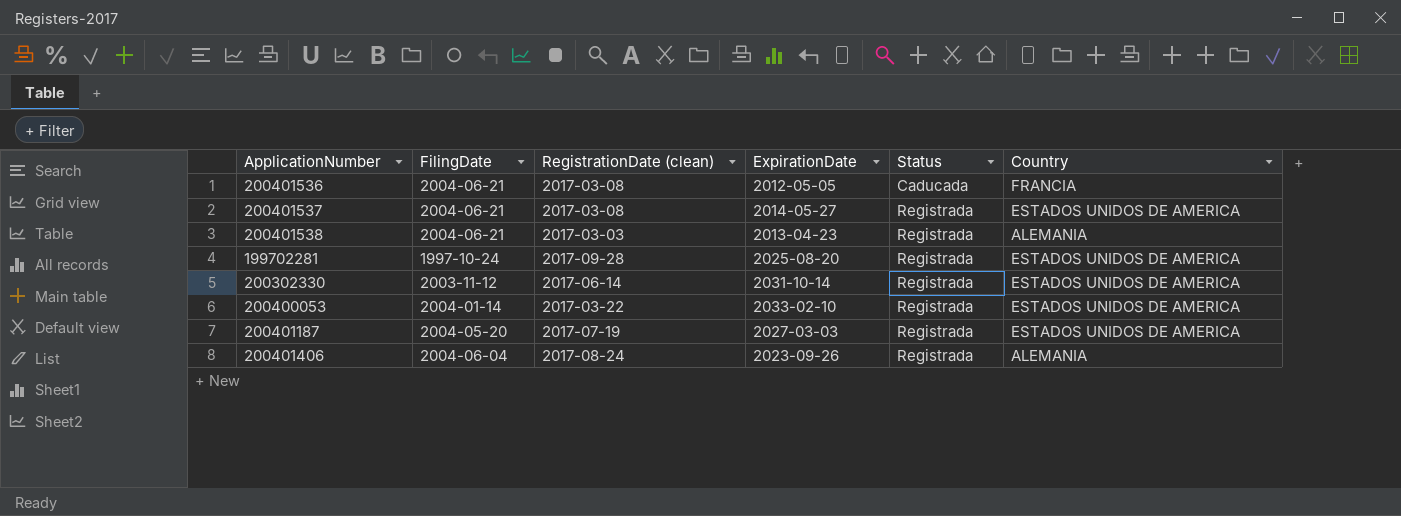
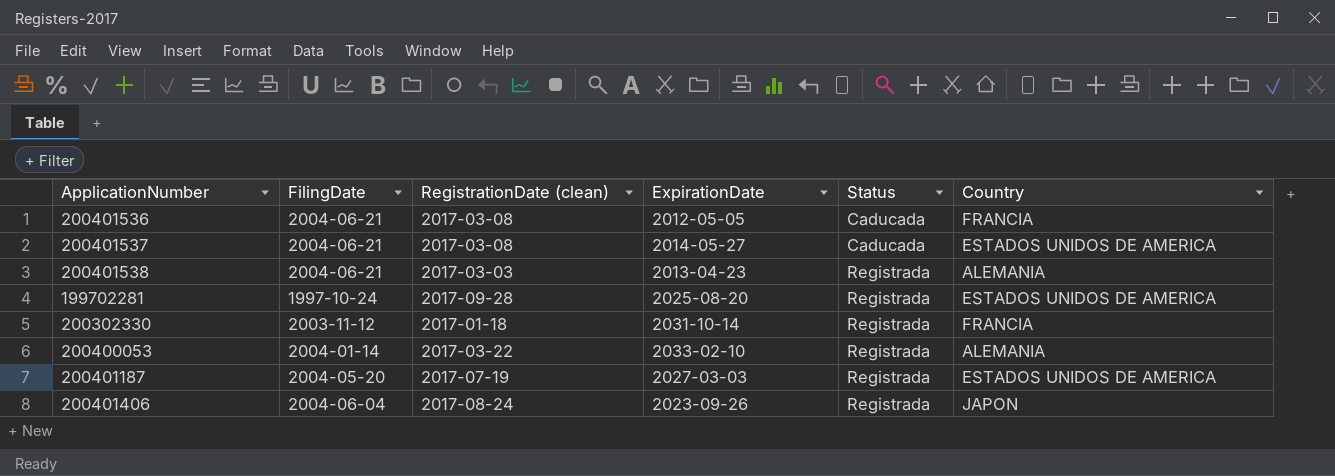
200401537 | Status: Registrada -> Caducada
200302330 | RegistrationDate (clean): 2017-06-14 -> 2017-01-18
200302330 | Country: ESTADOS UNIDOS DE AMERICA -> FRANCIA
200400053 | Country: ESTADOS UNIDOS DE AMERICA -> ALEMANIA
200401406 | Country: ALEMANIA -> JAPON

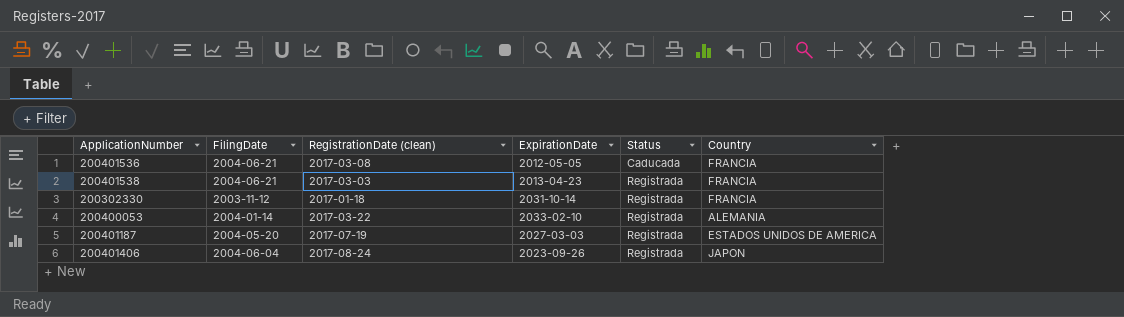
row 200401537: 2004-06-21 | 2017-03-08 | 2014-05-27 | Caducada | ESTADOS UNIDOS DE AMERICA -> none
row 199702281: 1997-10-24 | 2017-09-28 | 2025-08-20 | Registrada | ESTADOS UNIDOS DE AMERICA -> none
200401538 | Country: ALEMANIA -> FRANCIA

